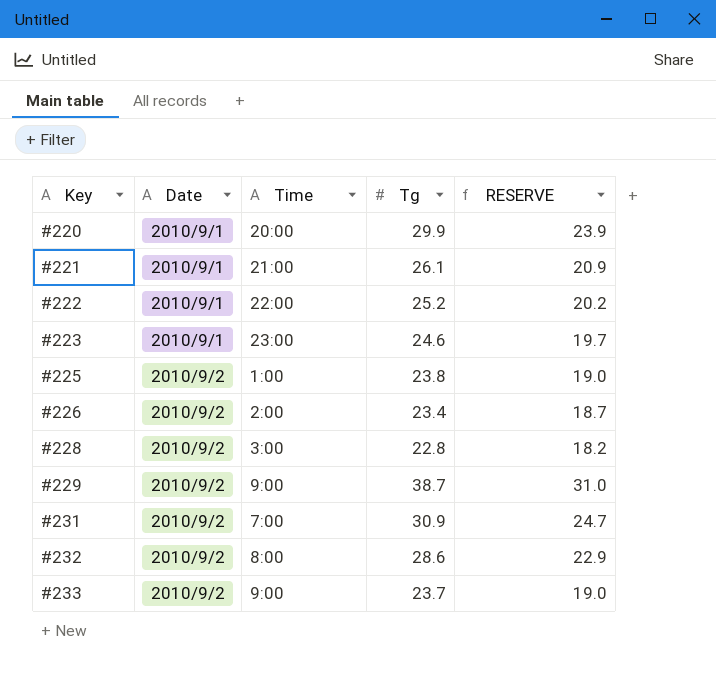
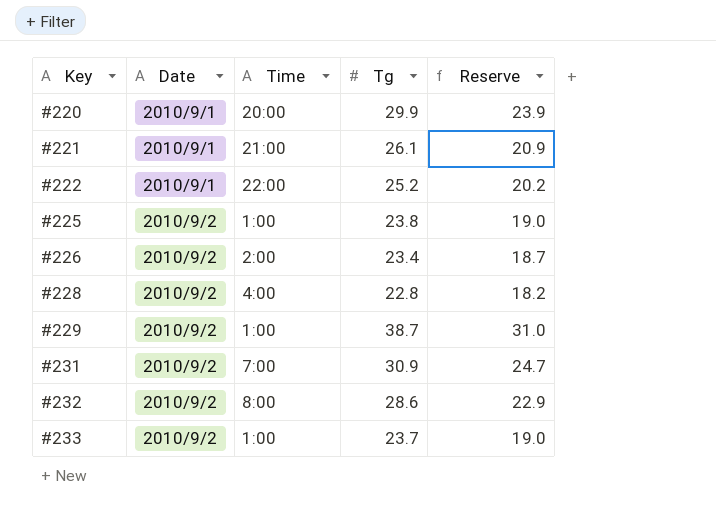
column name: RESERVE -> Reserve
row #223: 2010/9/1 | 23:00 | 24.6 | 19.7 -> none
#228 | Time: 3:00 -> 4:00
#229 | Time: 9:00 -> 1:00
#233 | Time: 9:00 -> 1:00

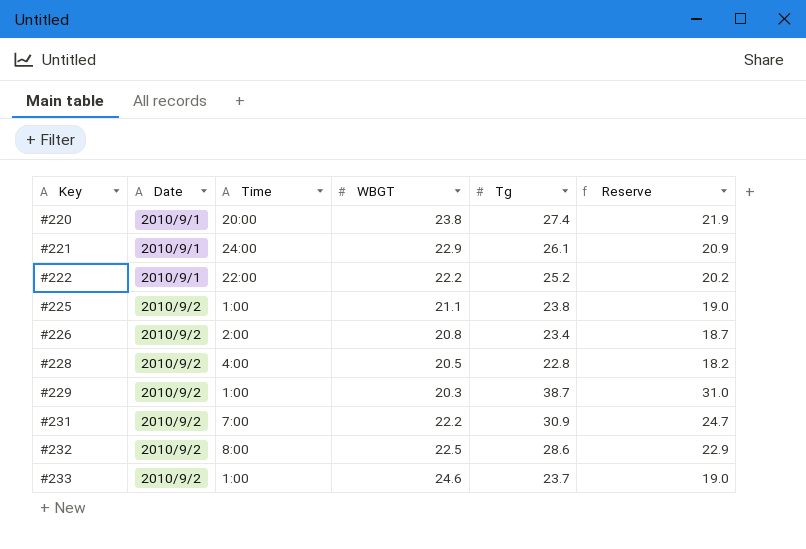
column WBGT | position: none -> 4
#220 | Tg: 29.9 -> 27.4
#220 | Reserve: 23.9 -> 21.9
#221 | Time: 21:00 -> 24:00

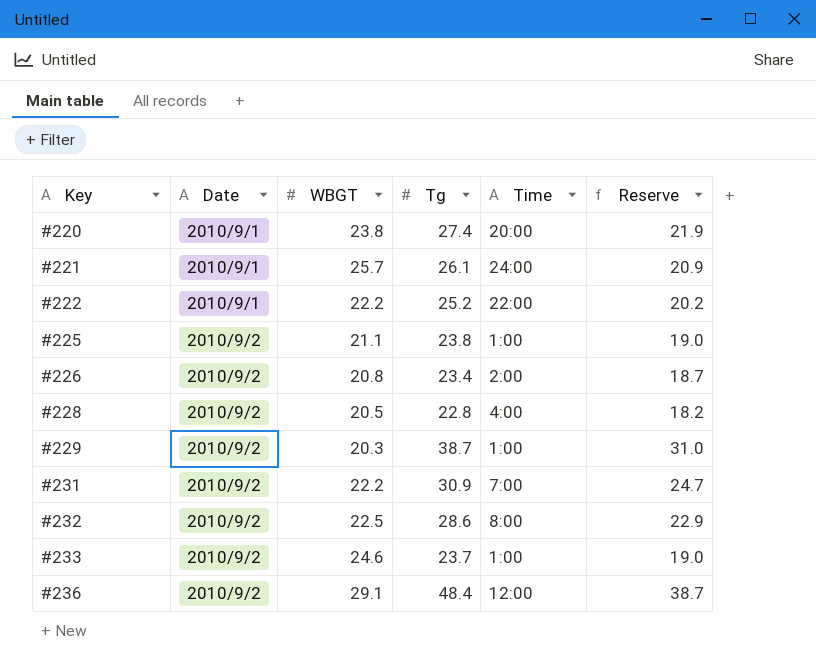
column Time | position: 3 -> 5
#221 | WBGT: 22.9 -> 25.7
row #236: none -> 2010/9/2 | 29.1 | 48.4 | 12:00 | 38.7

